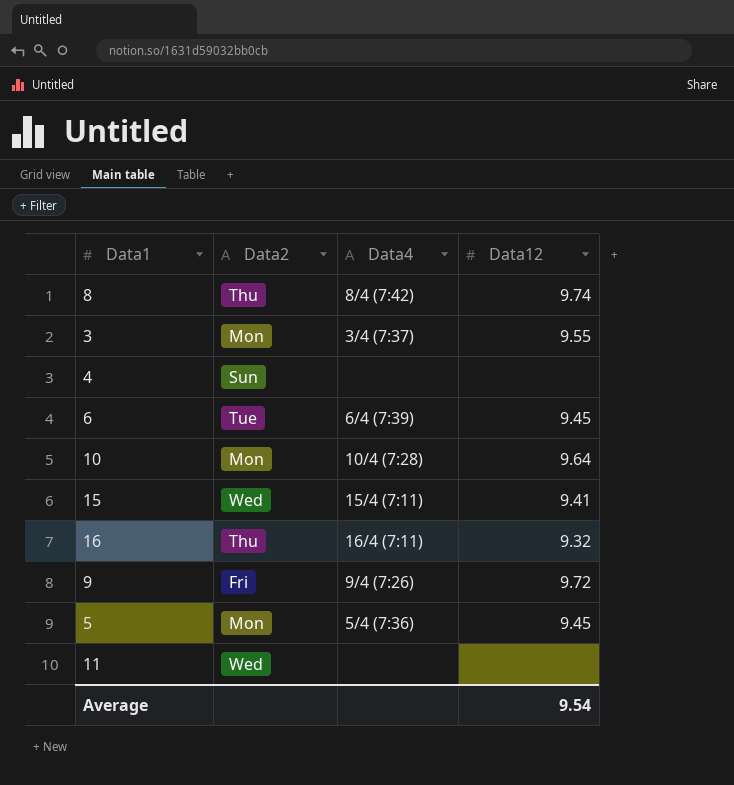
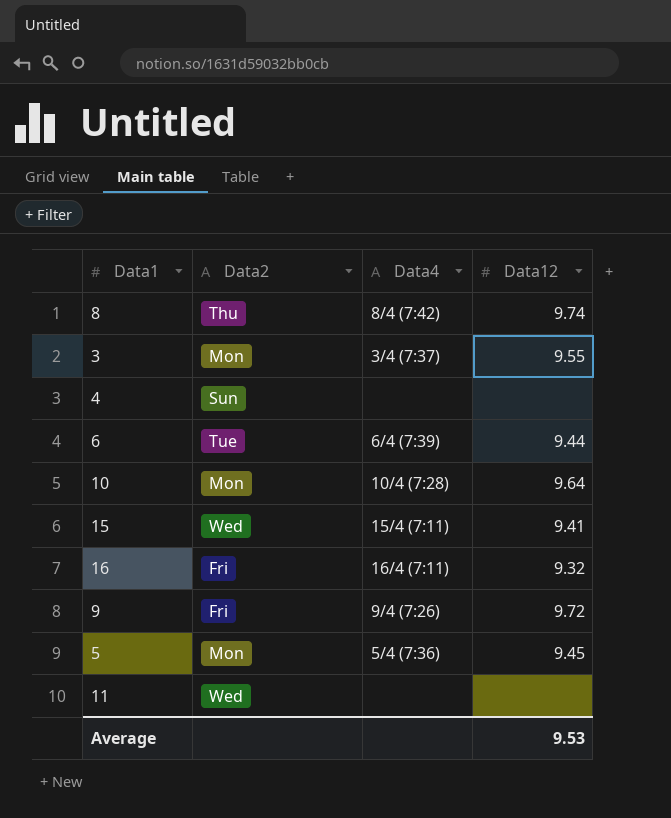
6 | Data12: 9.45 -> 9.44
16 | Data2: Thu -> Fri
Average | Data12: 9.54 -> 9.53

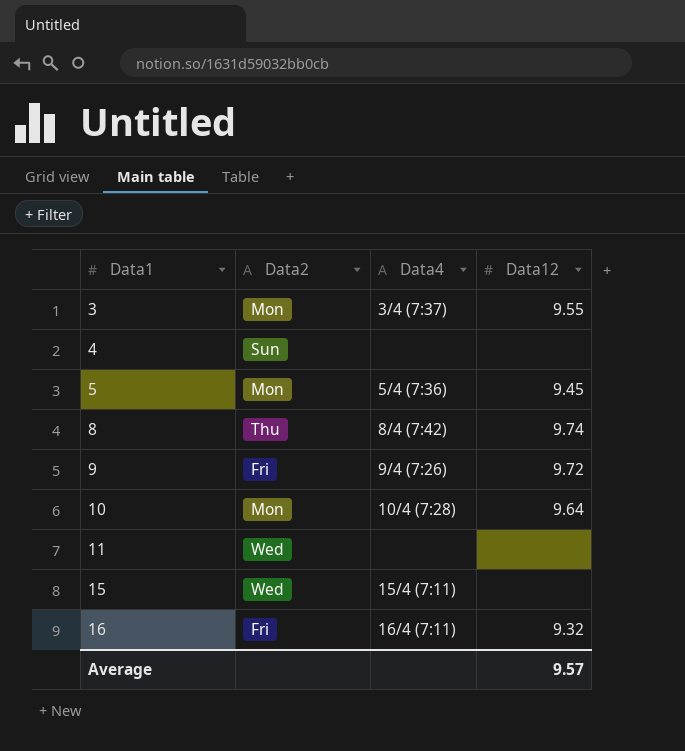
row order: none -> Data1 ascending
row 6: Tue | 6/4 (7:39) | 9.44 -> none
15 | Data12: 9.41 -> none
Average | Data12: 9.53 -> 9.57

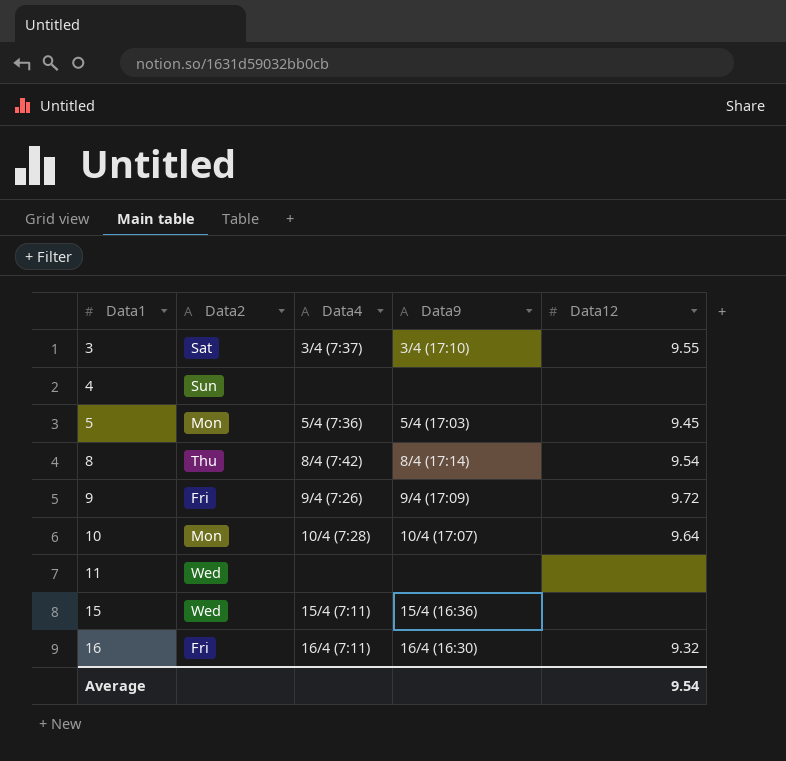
column Data9 | position: none -> 4
3 | Data2: Mon -> Sat
8 | Data12: 9.74 -> 9.54
Average | Data12: 9.57 -> 9.54

